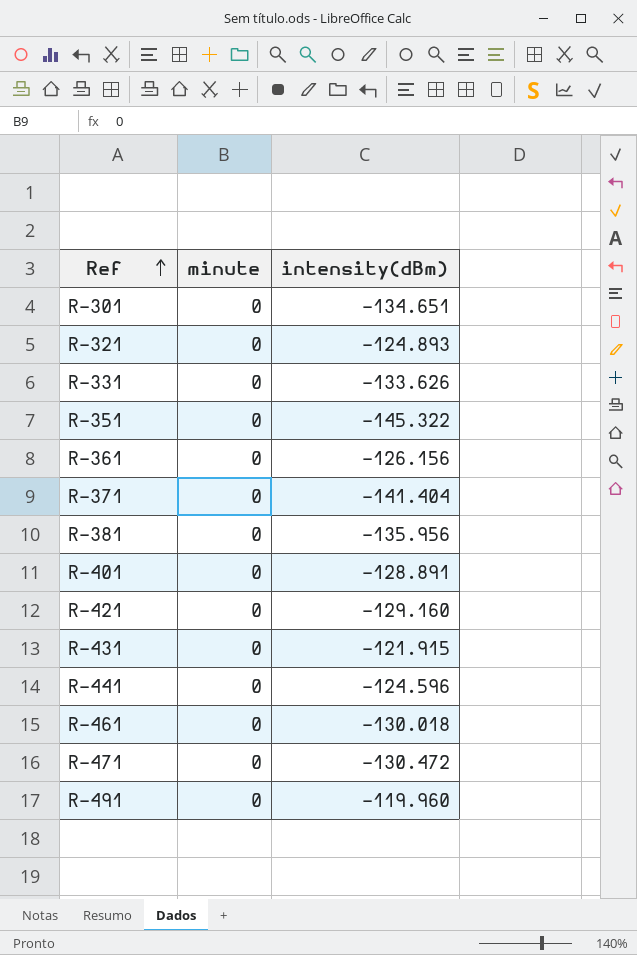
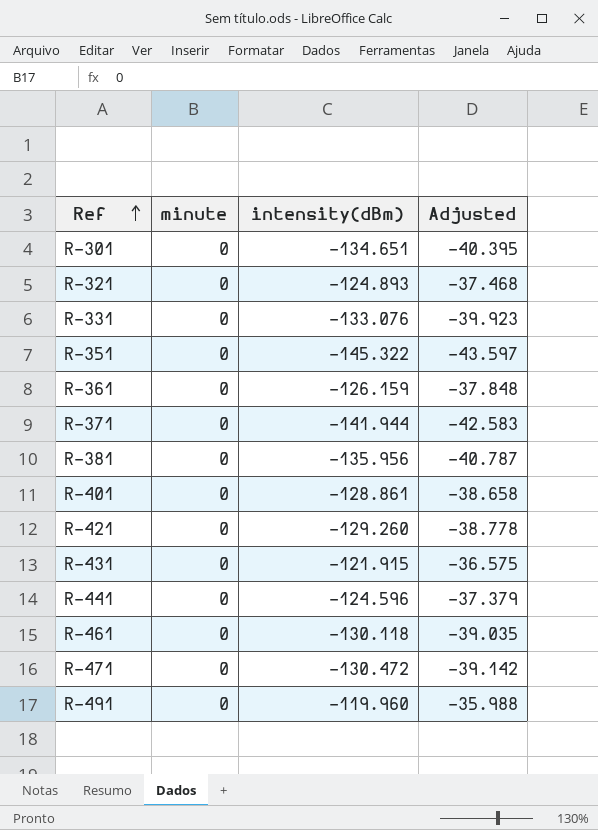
column Adjusted | formula: none -> [intensity(dBm)] * 0.3
R-331 | intensity(dBm): -133.626 -> -133.076
R-361 | intensity(dBm): -126.156 -> -126.159
R-371 | intensity(dBm): -141.404 -> -141.944
R-401 | intensity(dBm): -128.891 -> -128.861
R-421 | intensity(dBm): -129.160 -> -129.260
R-461 | intensity(dBm): -130.018 -> -130.118

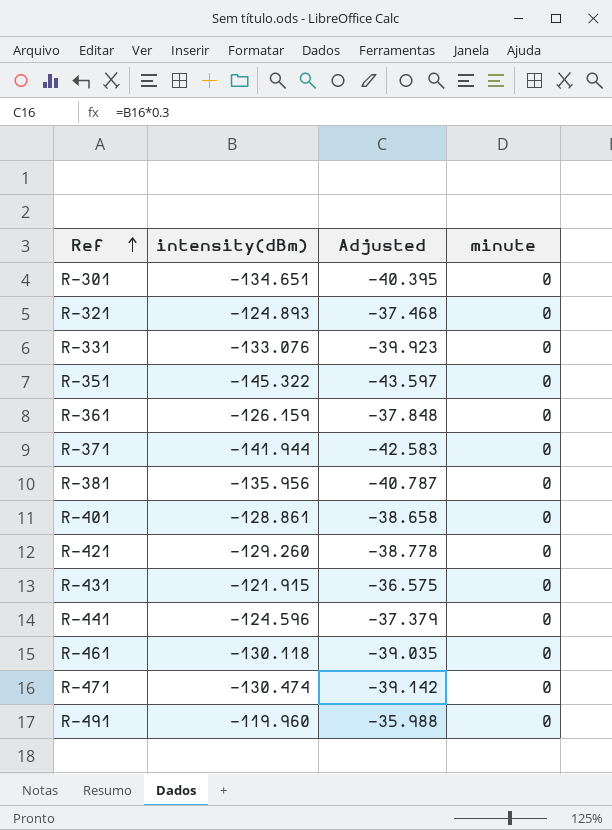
column minute | position: 2 -> 4
R-471 | intensity(dBm): -130.472 -> -130.474

